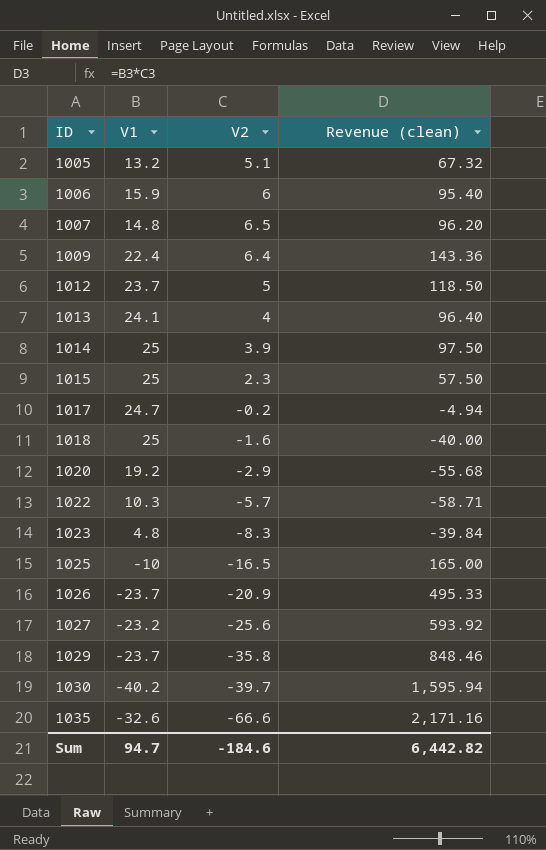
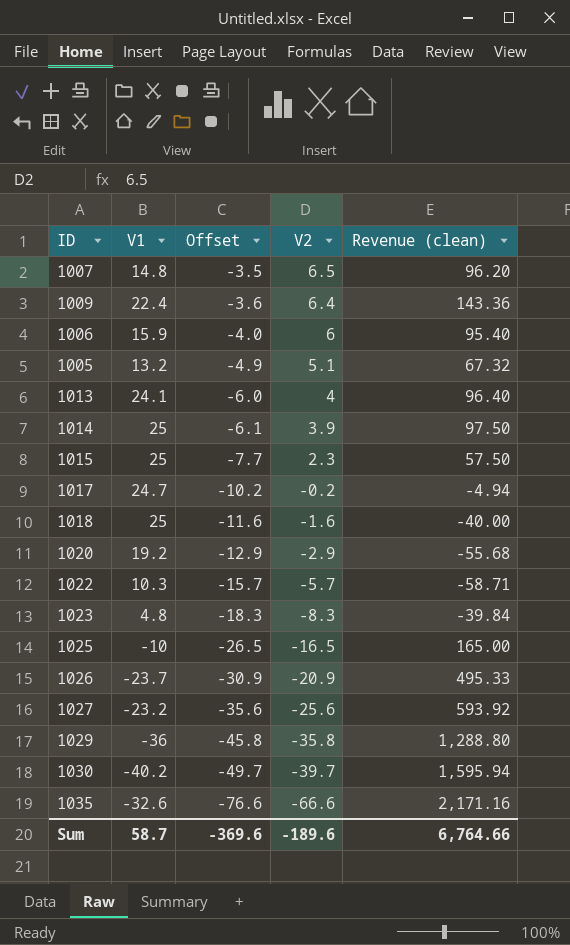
row order: ID ascending -> Offset descending
column Offset | formula: none -> [V2] - 10
row 1012: 23.7 | 5 | 118.50 -> none
1029 | V1: -23.7 -> -36
1029 | Revenue (clean): 848.46 -> 1,288.80
Sum | V1: 94.7 -> 58.7
Sum | V2: -184.6 -> -189.6
Sum | Revenue (clean): 6,442.82 -> 6,764.66

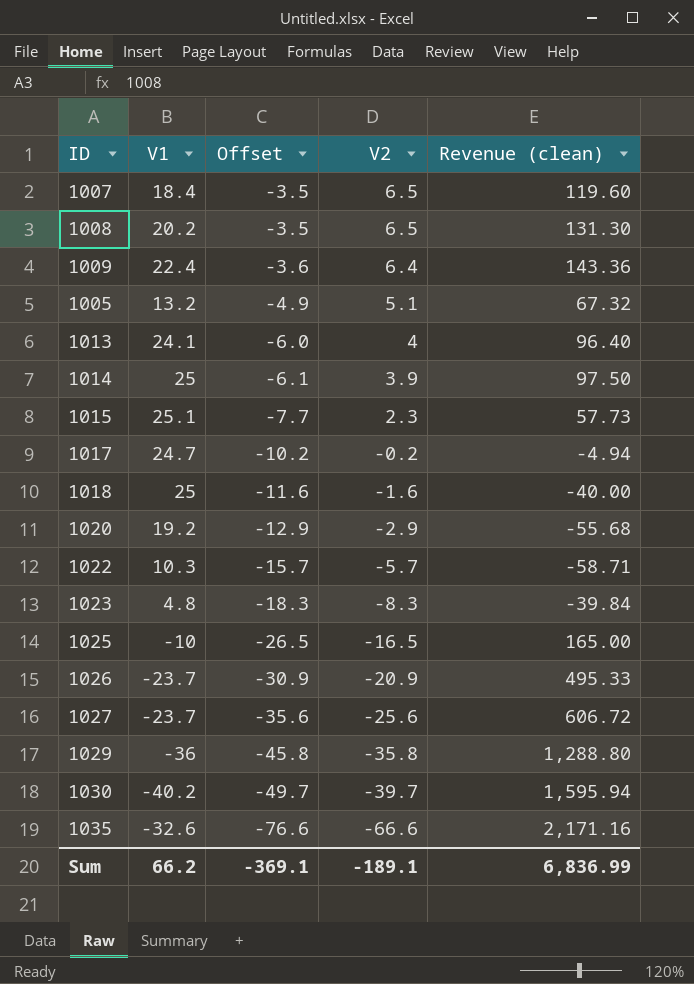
row 1006: 15.9 | -4.0 | 6 | 95.40 -> none
1007 | V1: 14.8 -> 18.4
1007 | Revenue (clean): 96.20 -> 119.60
row 1008: none -> 20.2 | -3.5 | 6.5 | 131.30
1015 | V1: 25 -> 25.1
1015 | Revenue (clean): 57.50 -> 57.73
1027 | V1: -23.2 -> -23.7
1027 | Revenue (clean): 593.92 -> 606.72
Sum | V1: 58.7 -> 66.2
Sum | Offset: -369.6 -> -369.1
Sum | V2: -189.6 -> -189.1
Sum | Revenue (clean): 6,764.66 -> 6,836.99

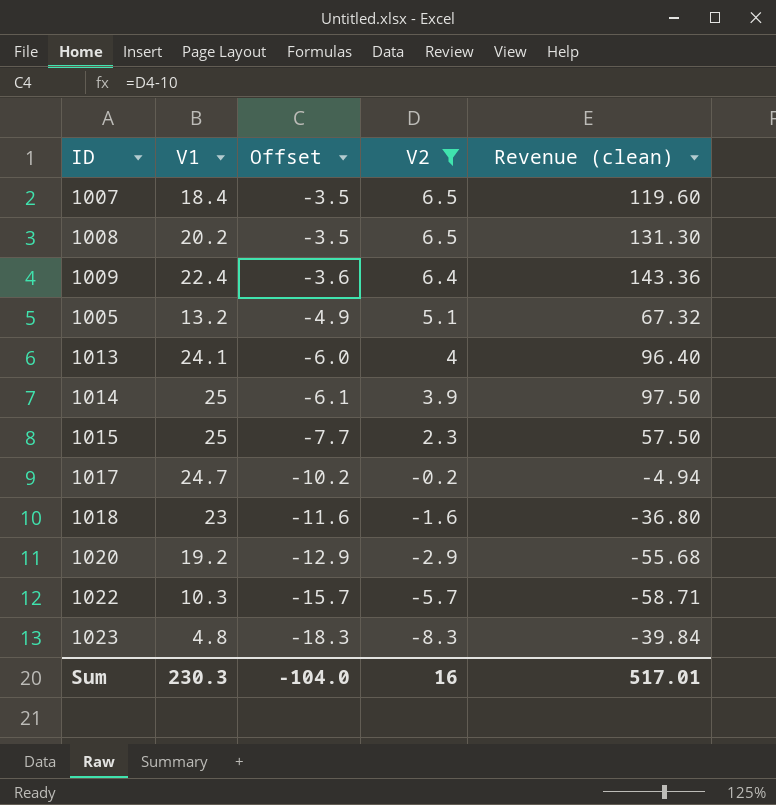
filter: none -> V2 >= -8.3
1015 | V1: 25.1 -> 25
1015 | Revenue (clean): 57.73 -> 57.50
1018 | V1: 25 -> 23
1018 | Revenue (clean): -40.00 -> -36.80
Sum | V1: 66.2 -> 230.3
Sum | Offset: -369.1 -> -104.0
Sum | V2: -189.1 -> 16
Sum | Revenue (clean): 6,836.99 -> 517.01

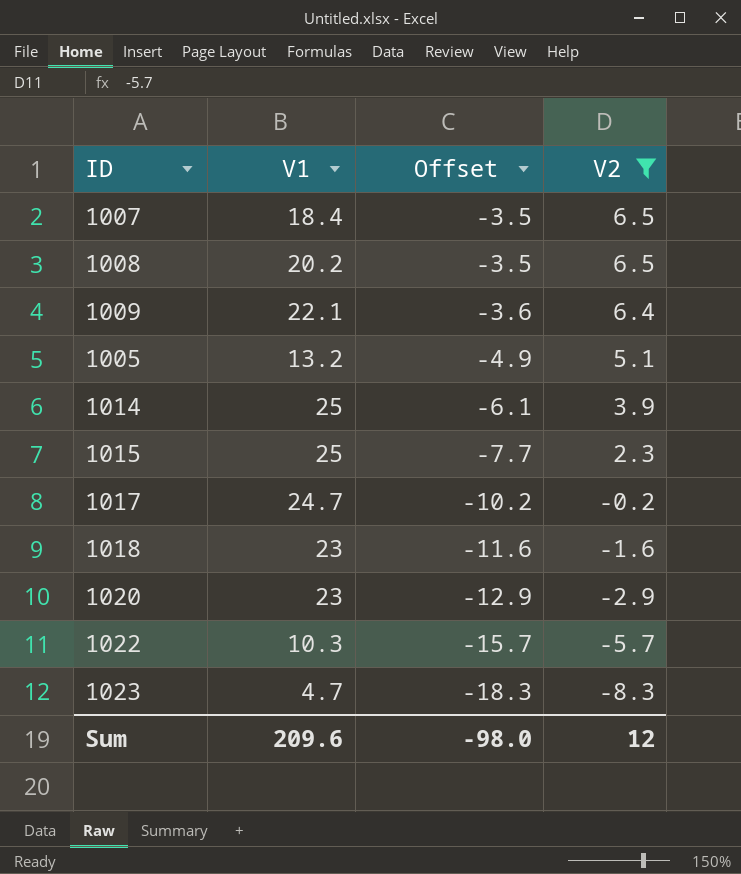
column Revenue (clean) | formula: [V1] * [V2] -> none
row 1013: 24.1 | -6.0 | 4 | 96.40 -> none
1009 | V1: 22.4 -> 22.1
1020 | V1: 19.2 -> 23
1023 | V1: 4.8 -> 4.7
Sum | V1: 230.3 -> 209.6
Sum | Offset: -104.0 -> -98.0
Sum | V2: 16 -> 12

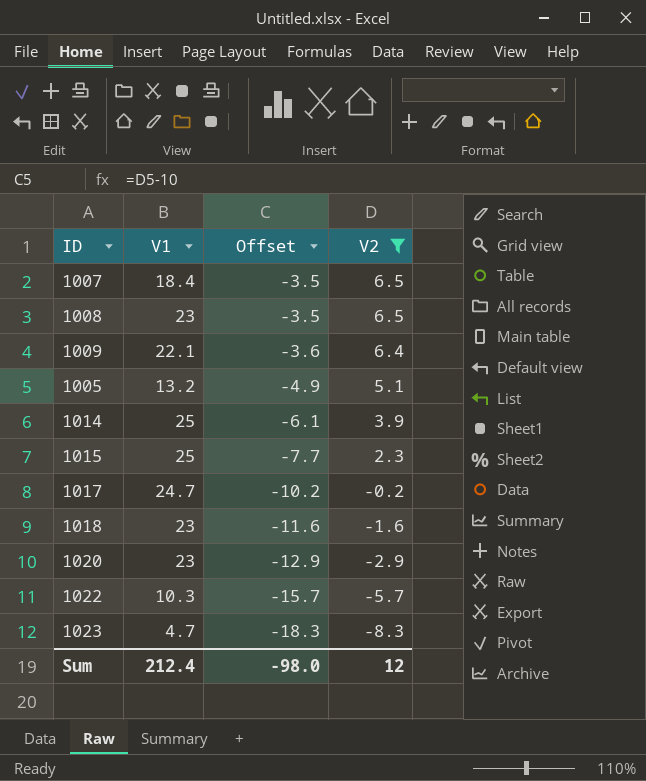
1008 | V1: 20.2 -> 23
Sum | V1: 209.6 -> 212.4

